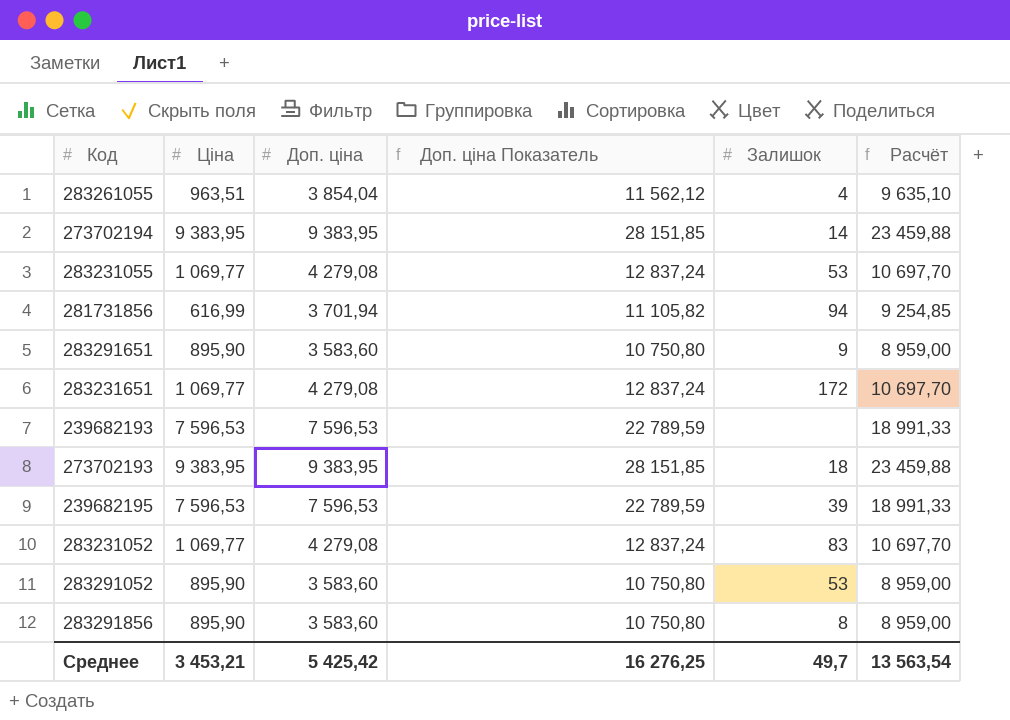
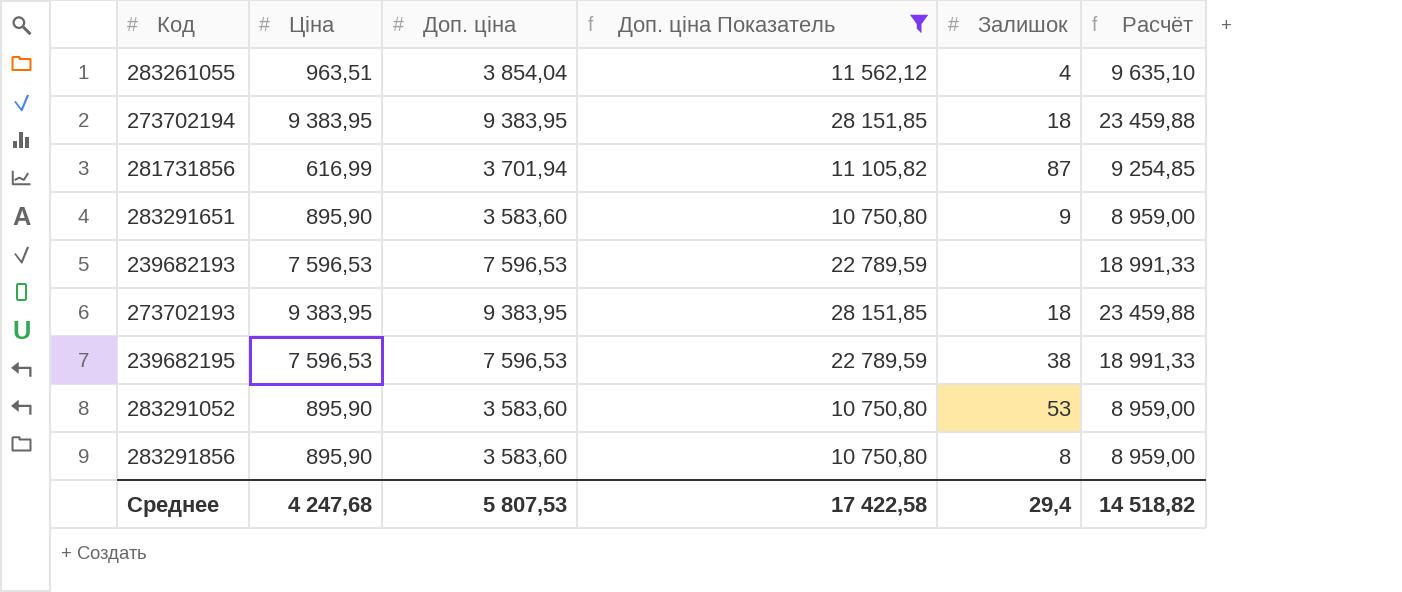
filter: none -> Доп. ціна Показатель != 12 837,24
273702194 | Залишок: 14 -> 18
281731856 | Залишок: 94 -> 87
239682195 | Залишок: 39 -> 38
Среднее | Ціна: 3 453,21 -> 4 247,68
Среднее | Доп. ціна: 5 425,42 -> 5 807,53
Среднее | Доп. ціна Показатель: 16 276,25 -> 17 422,58
Среднее | Залишок: 49,7 -> 29,4
Среднее | Расчёт: 13 563,54 -> 14 518,82

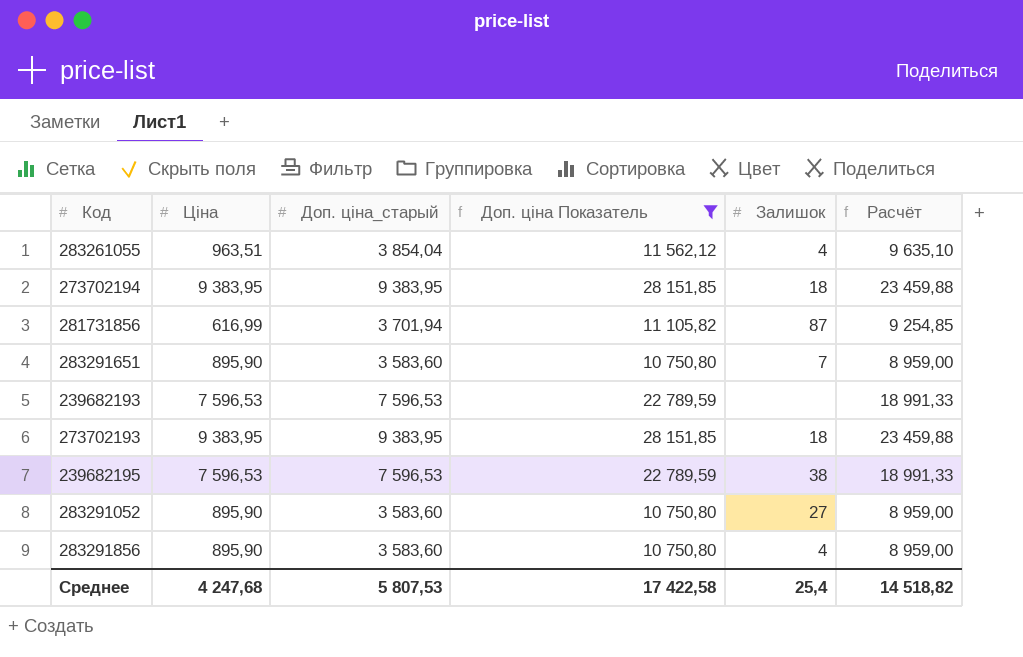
column name: Доп. ціна -> Доп. ціна_старый
283291651 | Залишок: 9 -> 7
283291052 | Залишок: 53 -> 27
283291856 | Залишок: 8 -> 4
Среднее | Залишок: 29,4 -> 25,4

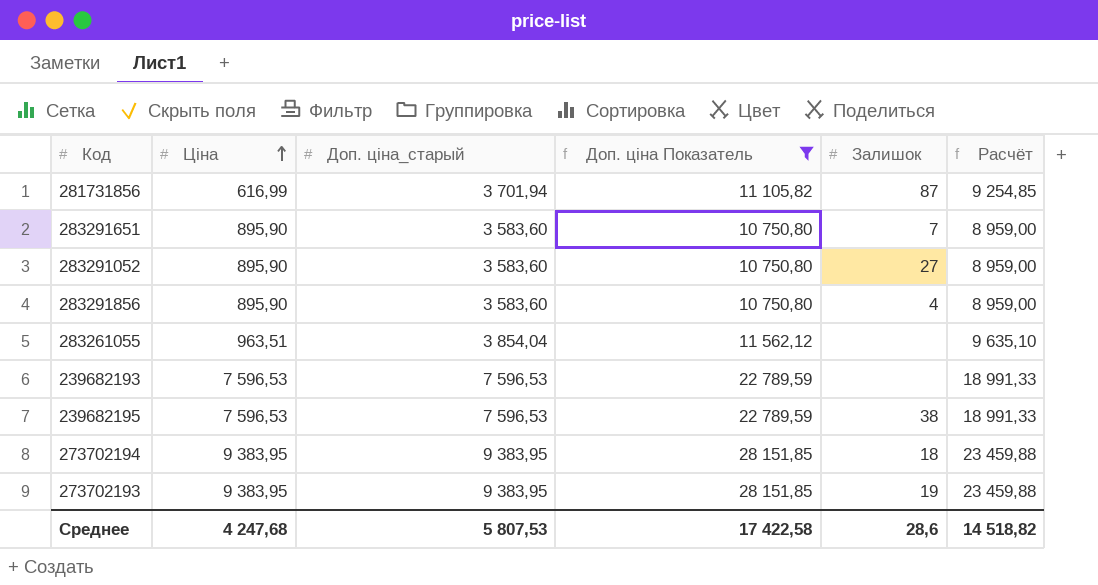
row order: none -> Ціна ascending
283261055 | Залишок: 4 -> none
273702193 | Залишок: 18 -> 19
Среднее | Залишок: 25,4 -> 28,6

